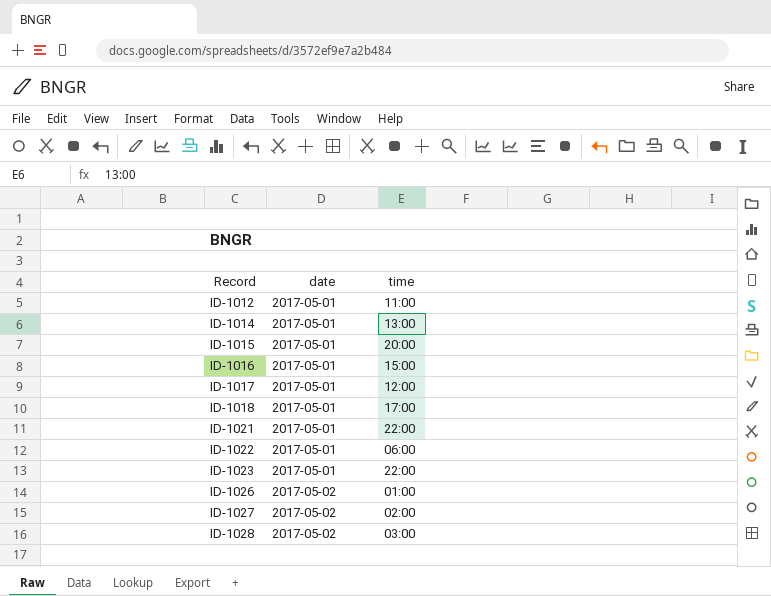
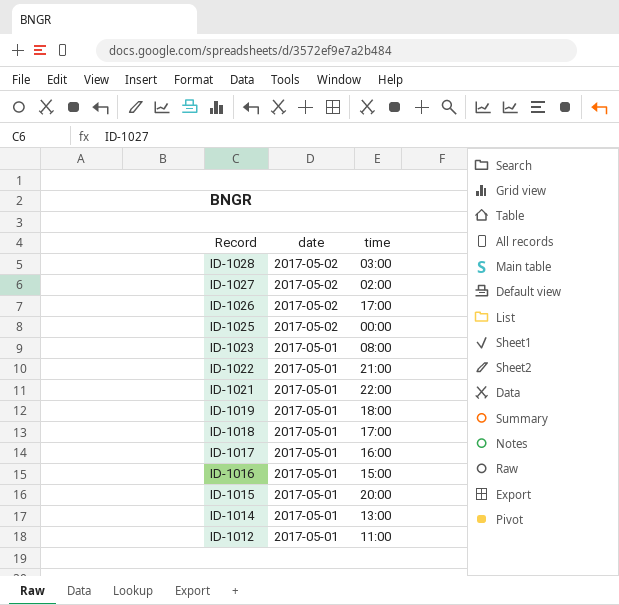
row order: Record ascending -> Record descending
ID-1026 | time: 01:00 -> 17:00
row ID-1025: none -> 2017-05-02 | 00:00
ID-1023 | time: 22:00 -> 08:00
ID-1022 | time: 06:00 -> 21:00
row ID-1019: none -> 2017-05-01 | 18:00
ID-1017 | time: 12:00 -> 16:00

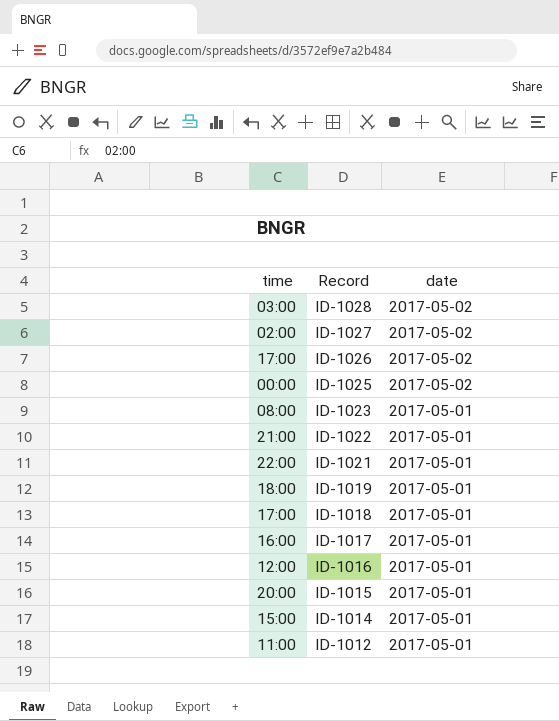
column time | position: 3 -> 1
ID-1016 | time: 15:00 -> 12:00
ID-1014 | time: 13:00 -> 15:00

